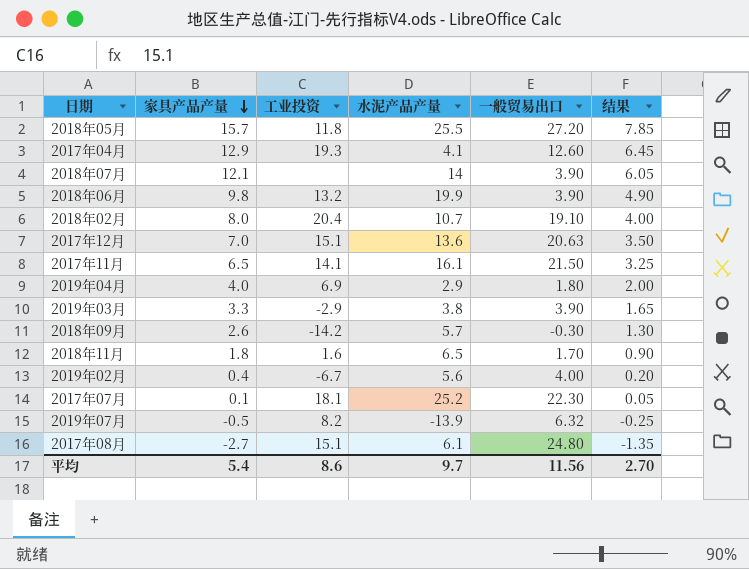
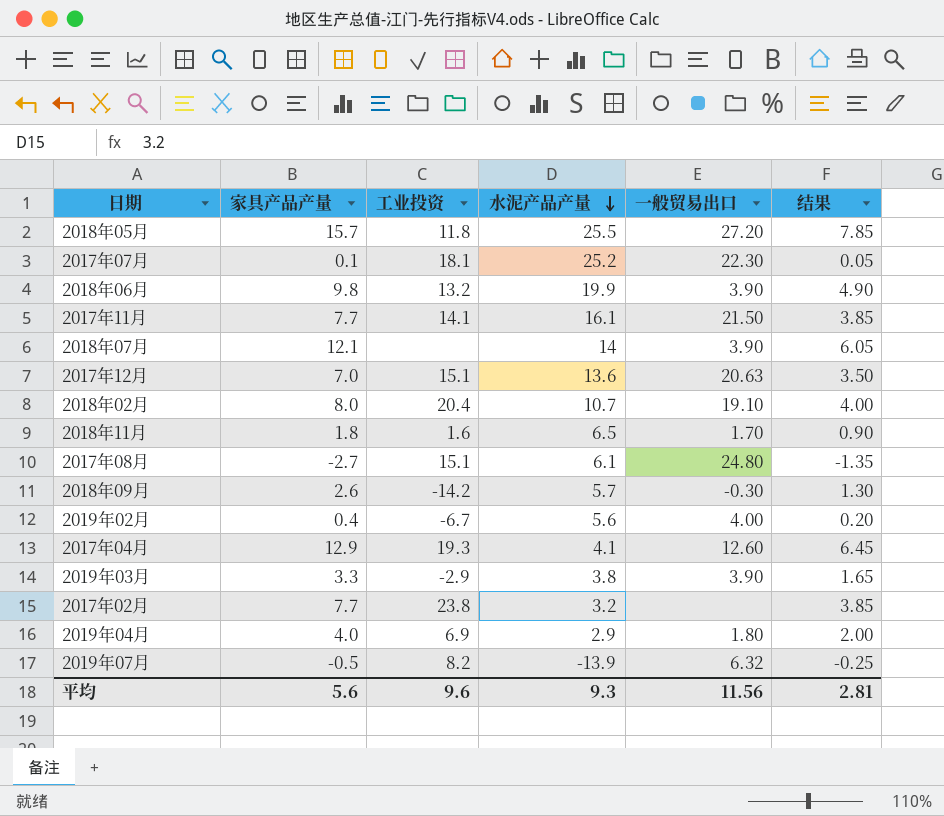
row order: 家具产品产量 descending -> 水泥产品产量 descending
2017年11月 | 家具产品产量: 6.5 -> 7.7
2017年11月 | 结果: 3.25 -> 3.85
row 2017年02月: none -> 7.7 | 23.8 | 3.2 | none | 3.85
平均 | 家具产品产量: 5.4 -> 5.6
平均 | 工业投资: 8.6 -> 9.6
平均 | 水泥产品产量: 9.7 -> 9.3
平均 | 结果: 2.70 -> 2.81

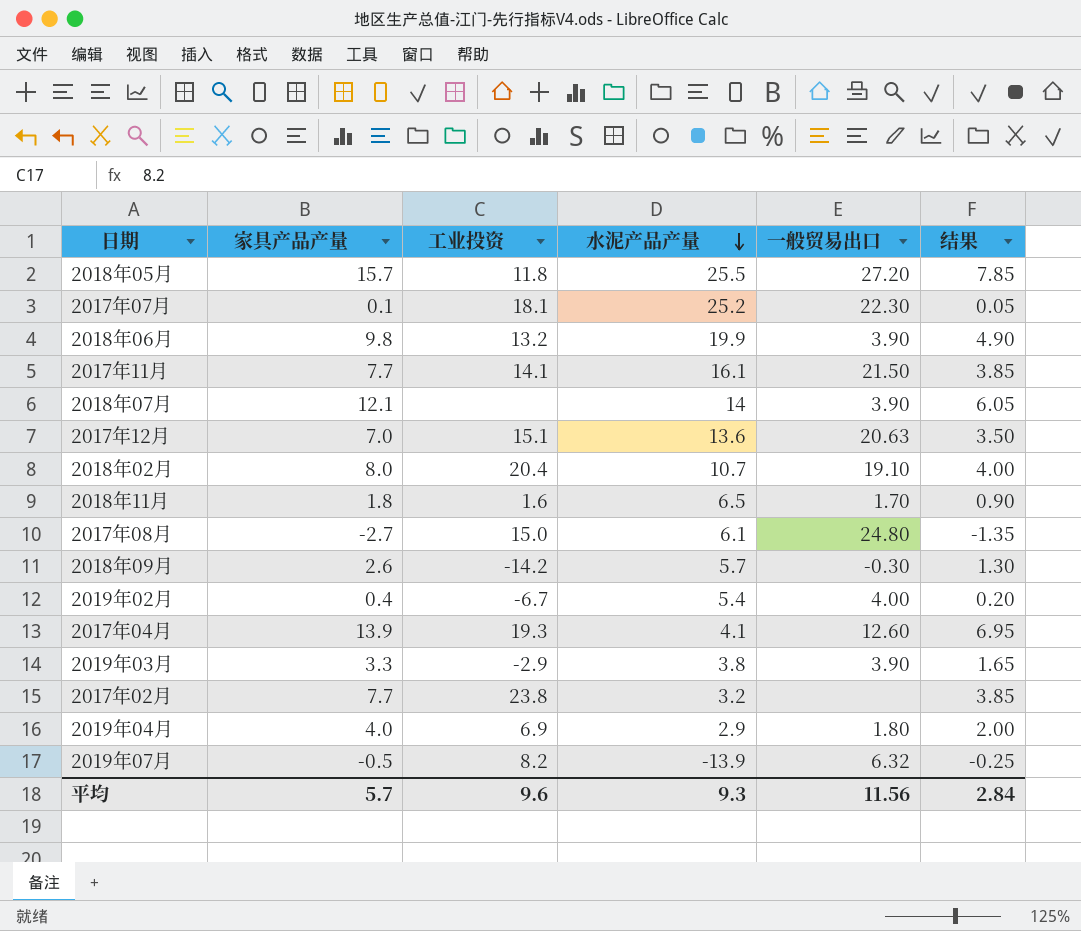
2017年08月 | 工业投资: 15.1 -> 15.0
2019年02月 | 水泥产品产量: 5.6 -> 5.4
2017年04月 | 家具产品产量: 12.9 -> 13.9
2017年04月 | 结果: 6.45 -> 6.95
平均 | 家具产品产量: 5.6 -> 5.7
平均 | 结果: 2.81 -> 2.84

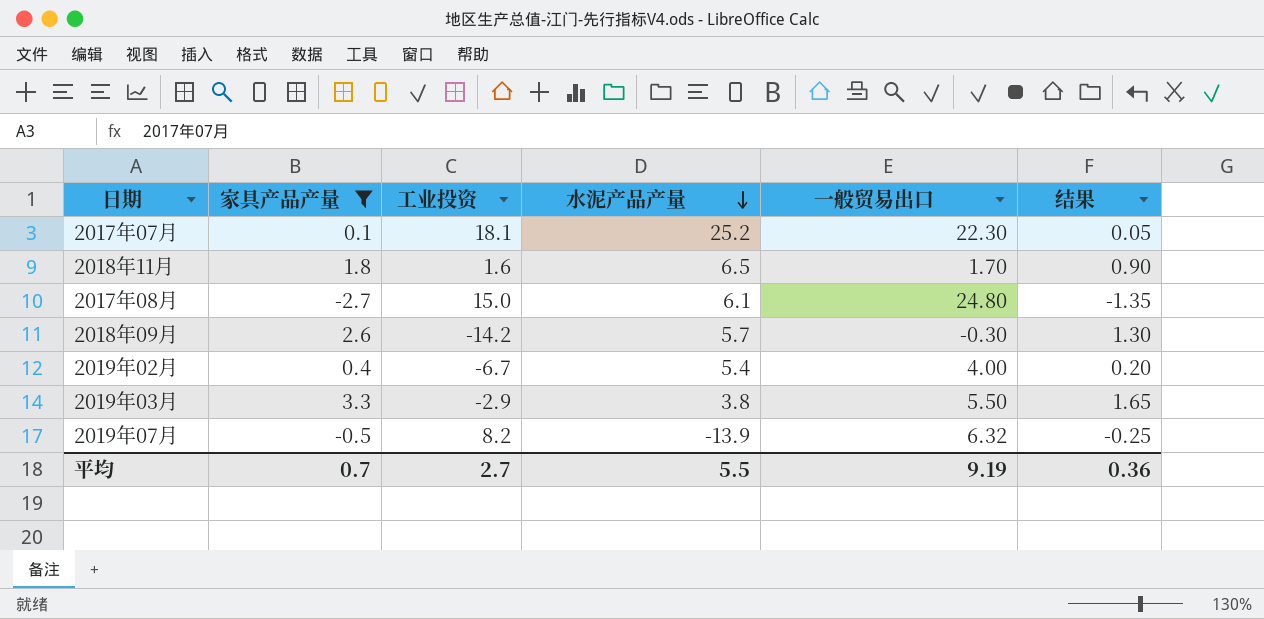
filter: none -> 家具产品产量 <= 3.3
2019年03月 | 一般贸易出口: 3.90 -> 5.50
平均 | 家具产品产量: 5.7 -> 0.7
平均 | 工业投资: 9.6 -> 2.7
平均 | 水泥产品产量: 9.3 -> 5.5
平均 | 一般贸易出口: 11.56 -> 9.19
平均 | 结果: 2.84 -> 0.36

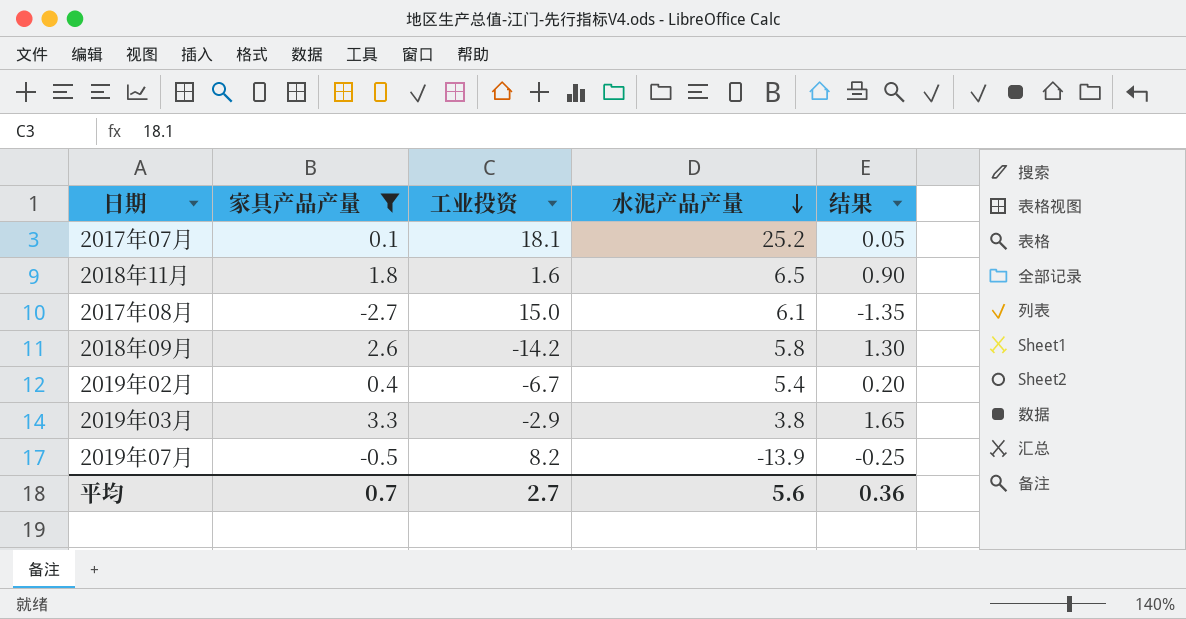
column 一般贸易出口 | position: 5 -> none
2018年09月 | 水泥产品产量: 5.7 -> 5.8
平均 | 水泥产品产量: 5.5 -> 5.6

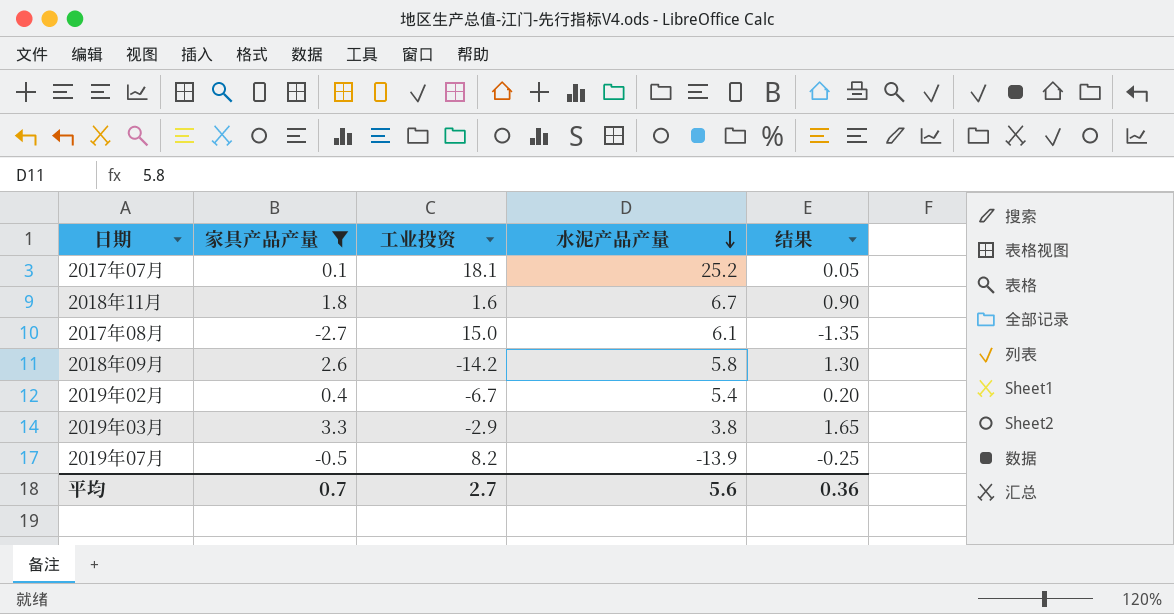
2018年11月 | 水泥产品产量: 6.5 -> 6.7

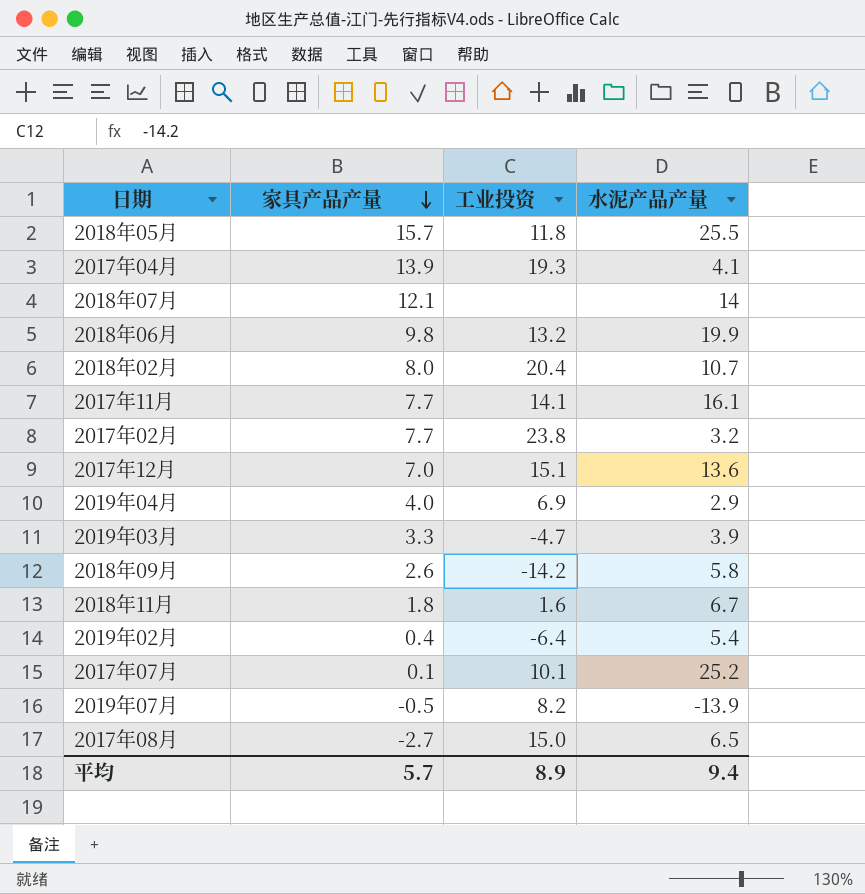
filter: 家具产品产量 <= 3.3 -> none
row order: 水泥产品产量 descending -> 家具产品产量 descending
column 结果 | formula: [家具产品产量] * 0.5 -> none
2019年03月 | 工业投资: -2.9 -> -4.7
2019年03月 | 水泥产品产量: 3.8 -> 3.9
2019年02月 | 工业投资: -6.7 -> -6.4
2017年07月 | 工业投资: 18.1 -> 10.1
2017年08月 | 水泥产品产量: 6.1 -> 6.5
平均 | 家具产品产量: 0.7 -> 5.7
平均 | 工业投资: 2.7 -> 8.9
平均 | 水泥产品产量: 5.6 -> 9.4

